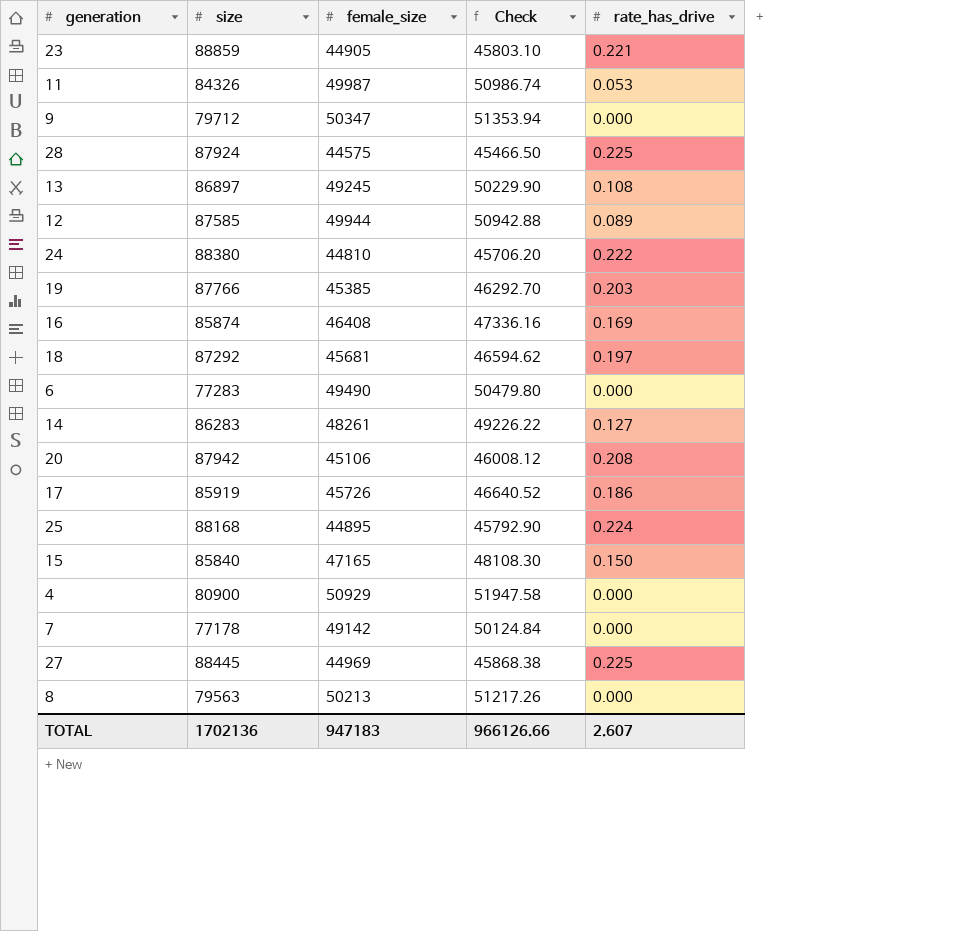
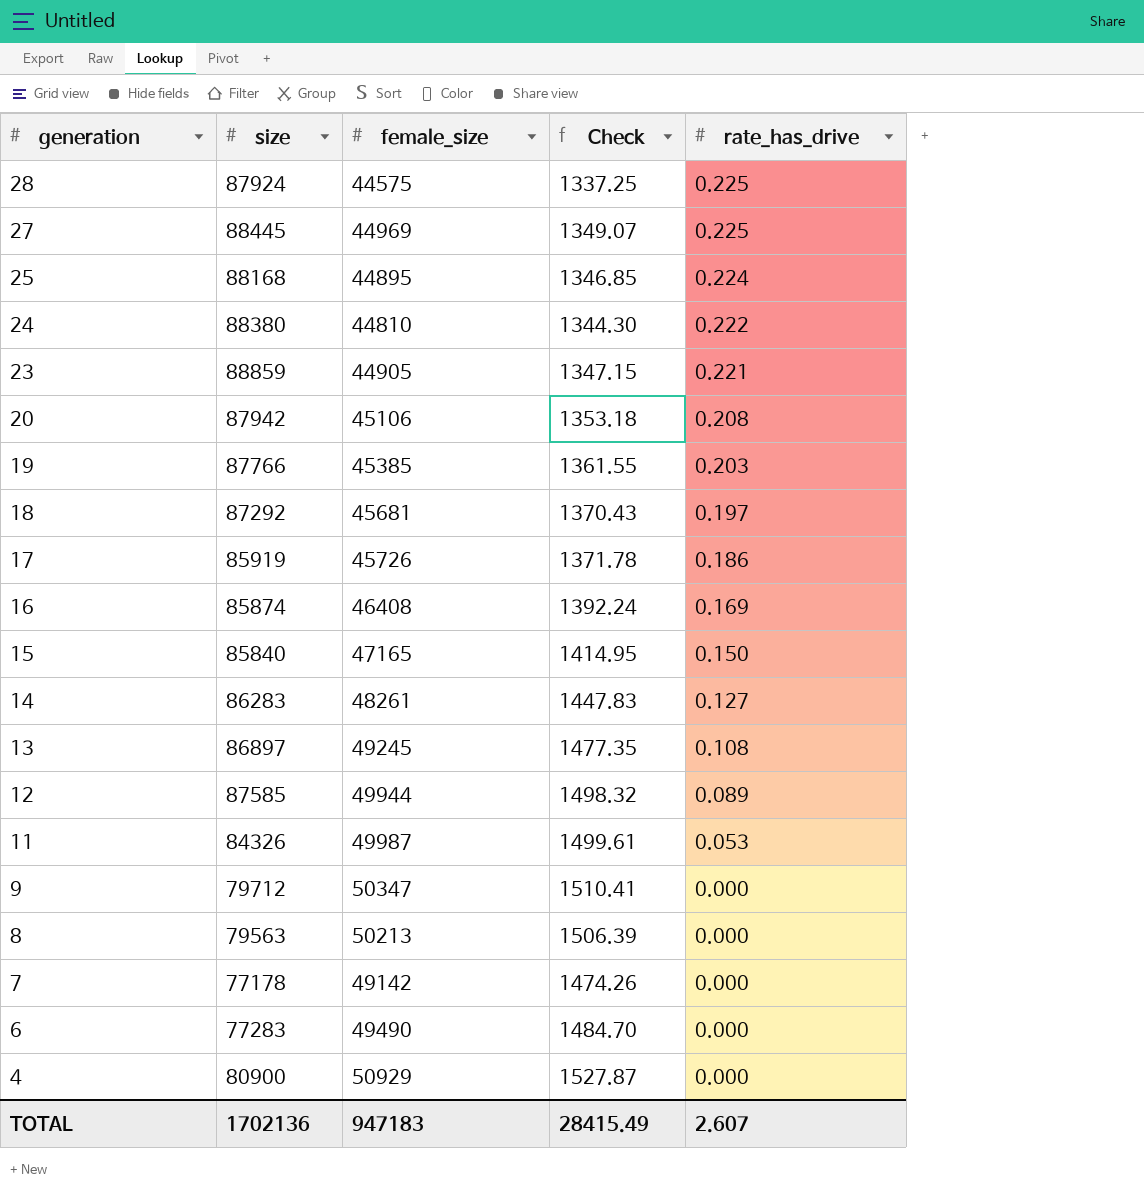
row order: none -> generation descending
column Check | formula: [female_size] * 1.02 -> [female_size] * 0.03
TOTAL | Check: 966126.66 -> 28415.49

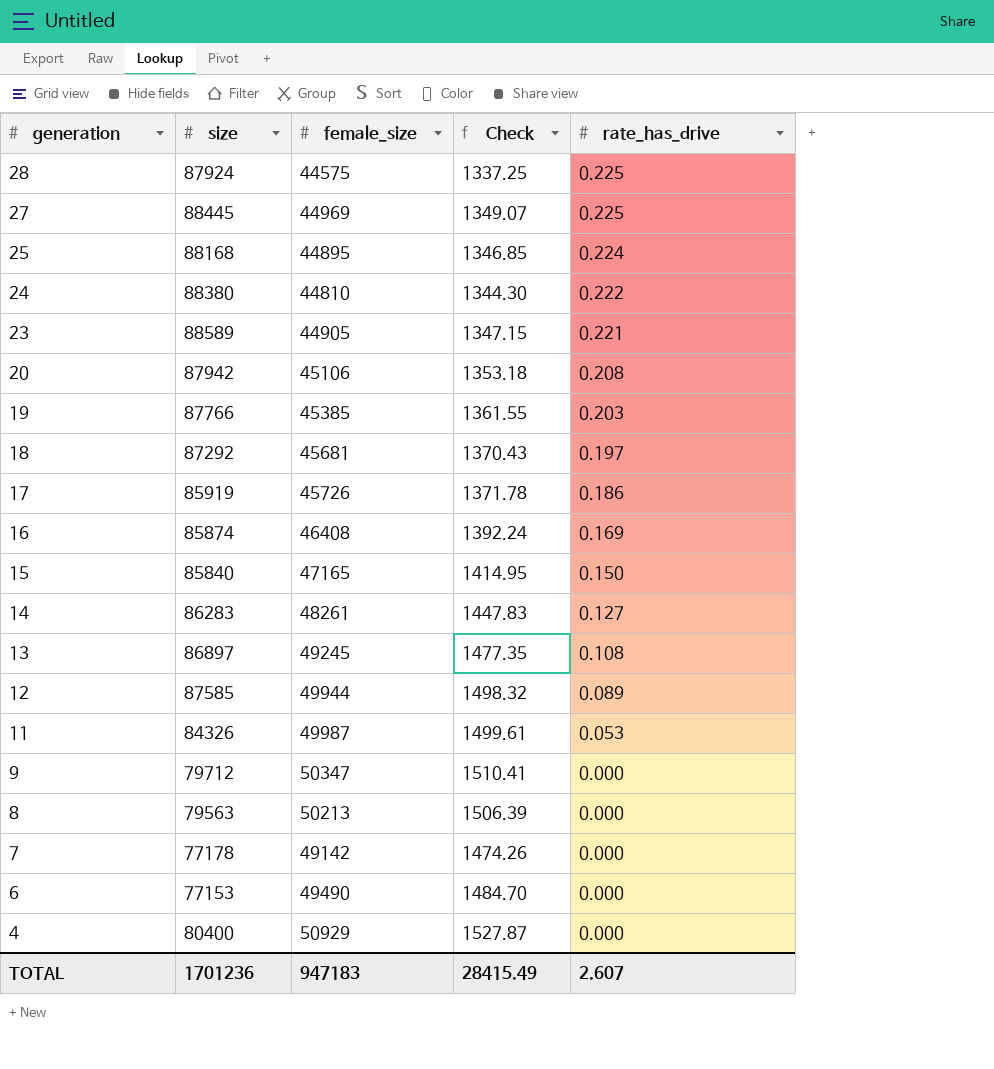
23 | size: 88859 -> 88589
6 | size: 77283 -> 77153
4 | size: 80900 -> 80400
TOTAL | size: 1702136 -> 1701236

